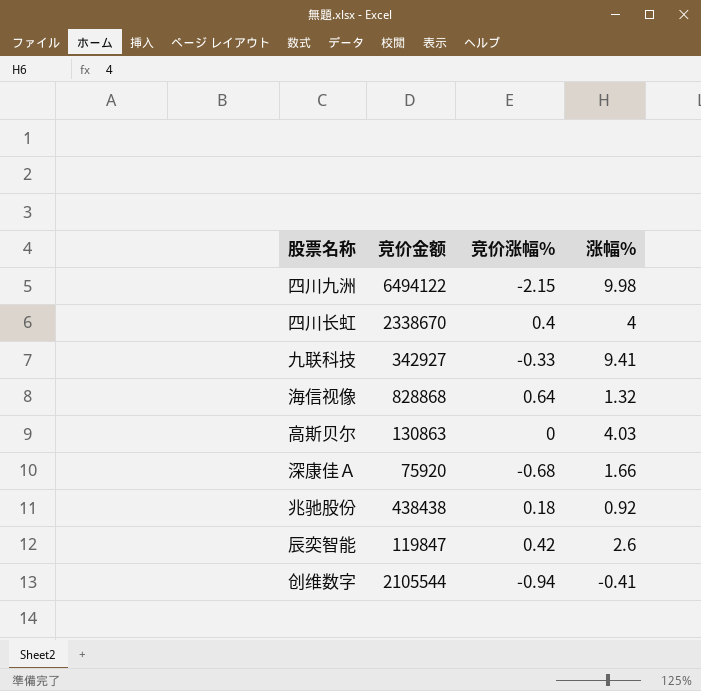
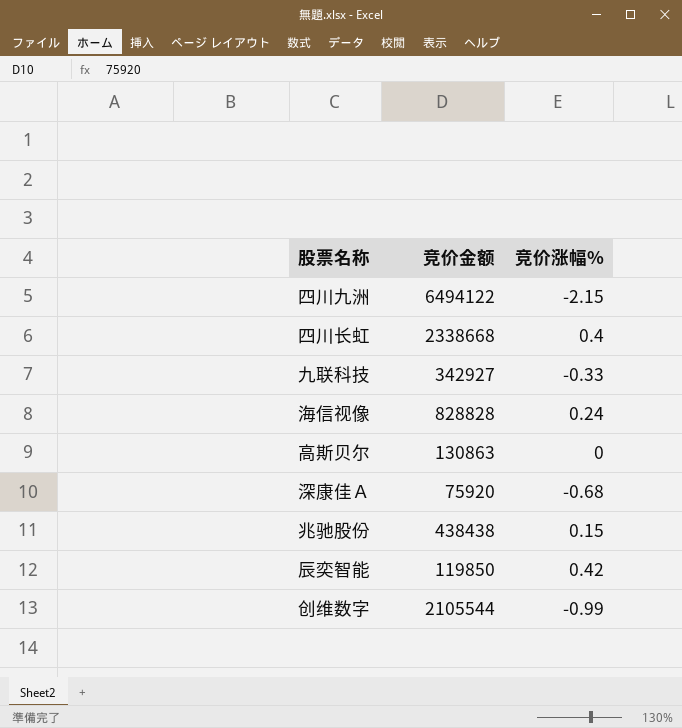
column 涨幅% | position: 4 -> none
四川长虹 | 竞价金额: 2338670 -> 2338668
海信视像 | 竞价金额: 828868 -> 828828
海信视像 | 竞价涨幅%: 0.64 -> 0.24
兆驰股份 | 竞价涨幅%: 0.18 -> 0.15
辰奕智能 | 竞价金额: 119847 -> 119850
创维数字 | 竞价涨幅%: -0.94 -> -0.99

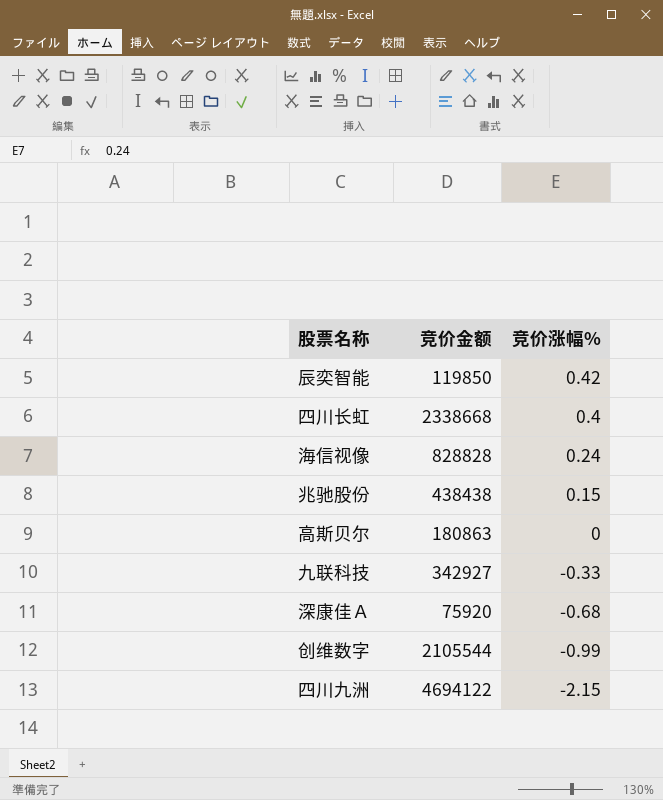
row order: none -> 竞价涨幅% descending
高斯贝尔 | 竞价金额: 130863 -> 180863
四川九洲 | 竞价金额: 6494122 -> 4694122

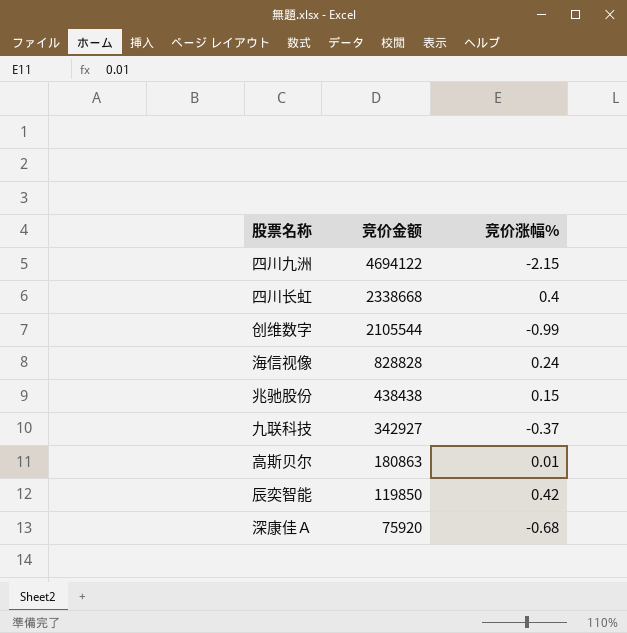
row order: 竞价涨幅% descending -> 竞价金额 descending
九联科技 | 竞价涨幅%: -0.33 -> -0.37
高斯贝尔 | 竞价涨幅%: 0 -> 0.01

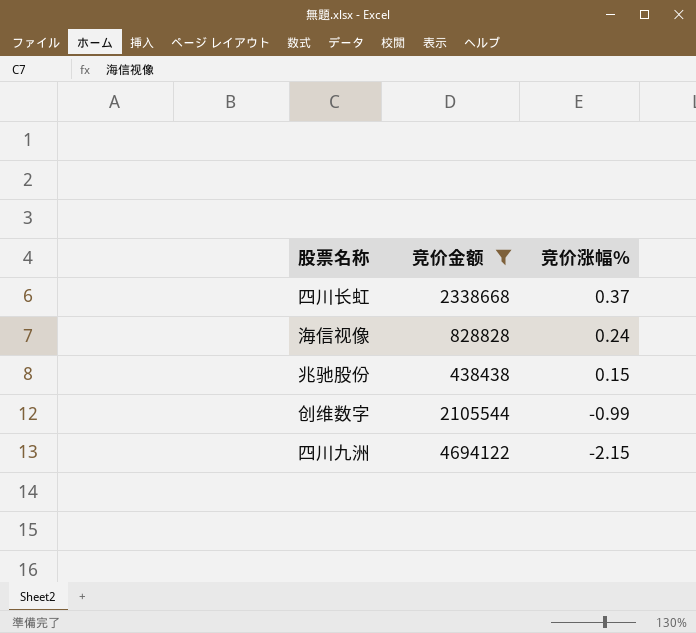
filter: none -> 竞价金额 >= 438438
row order: 竞价金额 descending -> 竞价涨幅% descending
四川长虹 | 竞价涨幅%: 0.4 -> 0.37

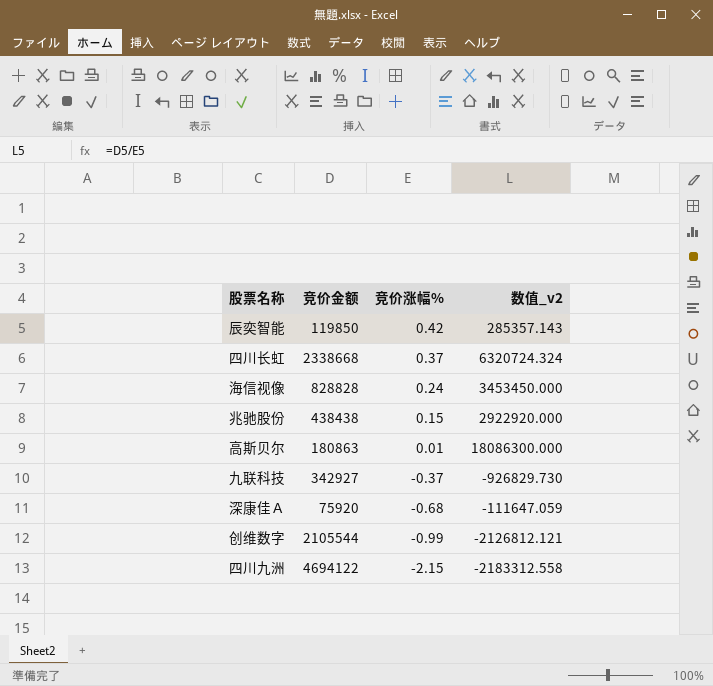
filter: 竞价金额 >= 438438 -> none
column 数值_v2 | formula: none -> [竞价金额] / [竞价涨幅%]

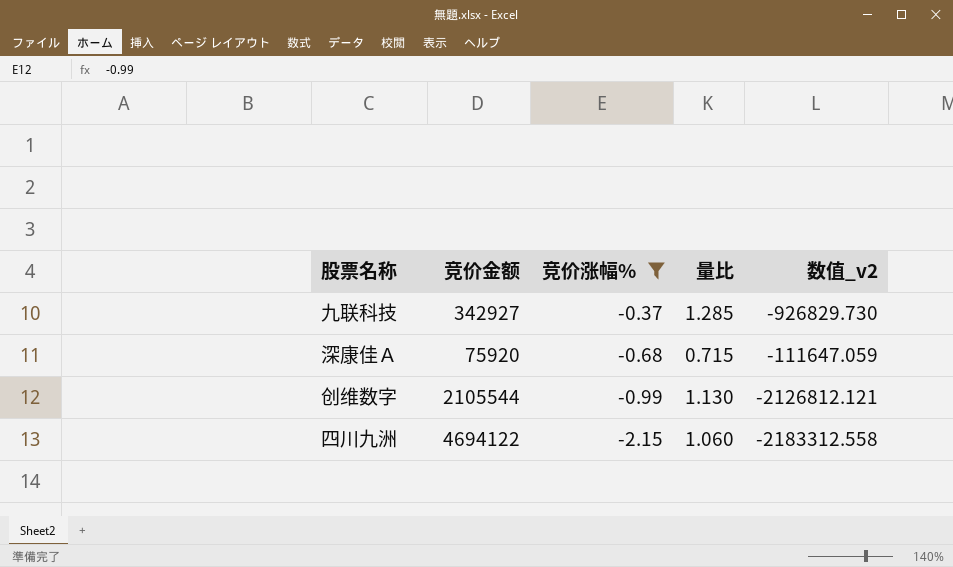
filter: none -> 竞价涨幅% <= -0.37
column 量比 | position: none -> 4

